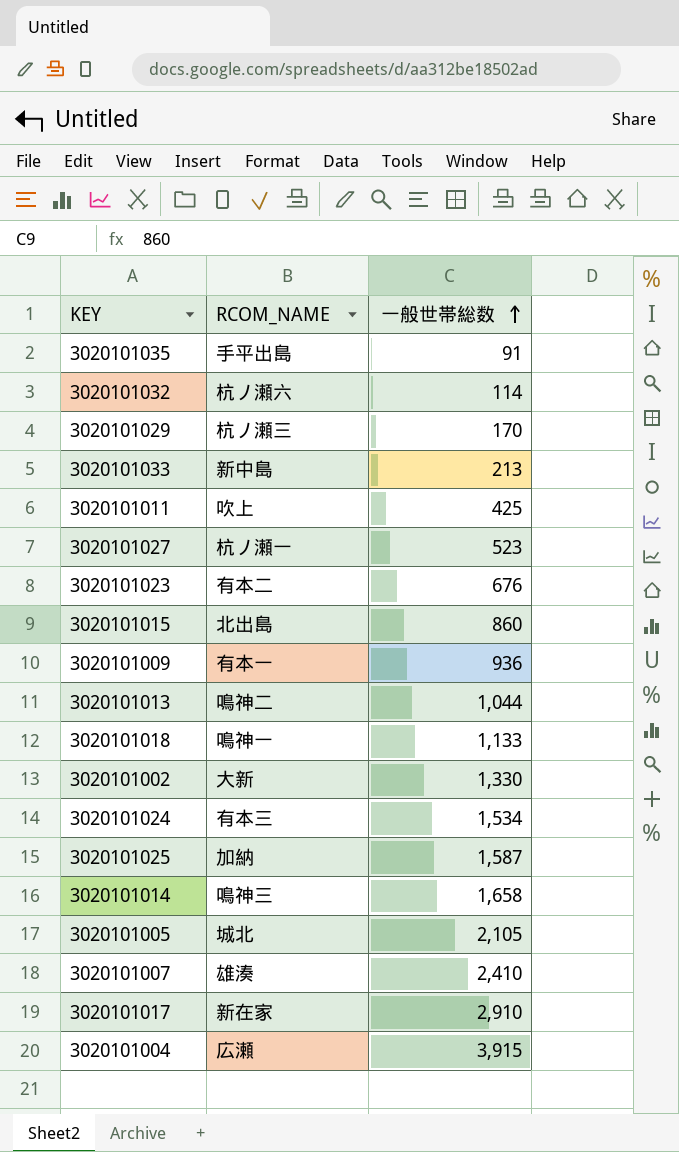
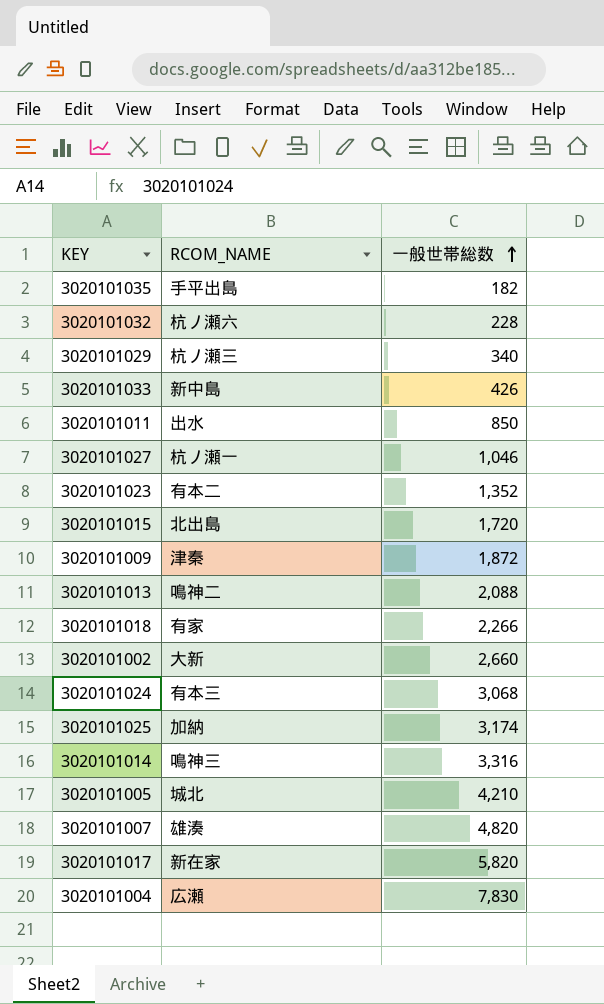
3020101035 | 一般世帯総数: 91 -> 182
3020101032 | 一般世帯総数: 114 -> 228
3020101029 | 一般世帯総数: 170 -> 340
3020101033 | 一般世帯総数: 213 -> 426
3020101011 | RCOM_NAME: 吹上 -> 出水
3020101011 | 一般世帯総数: 425 -> 850
3020101027 | 一般世帯総数: 523 -> 1,046
3020101023 | 一般世帯総数: 676 -> 1,352
3020101015 | 一般世帯総数: 860 -> 1,720
3020101009 | RCOM_NAME: 有本一 -> 津秦
3020101009 | 一般世帯総数: 936 -> 1,872
3020101013 | 一般世帯総数: 1,044 -> 2,088
3020101018 | RCOM_NAME: 鳴神一 -> 有家
3020101018 | 一般世帯総数: 1,133 -> 2,266
3020101002 | 一般世帯総数: 1,330 -> 2,660
3020101024 | 一般世帯総数: 1,534 -> 3,068
3020101025 | 一般世帯総数: 1,587 -> 3,174
3020101014 | 一般世帯総数: 1,658 -> 3,316
3020101005 | 一般世帯総数: 2,105 -> 4,210
3020101007 | 一般世帯総数: 2,410 -> 4,820
3020101017 | 一般世帯総数: 2,910 -> 5,820
3020101004 | 一般世帯総数: 3,915 -> 7,830

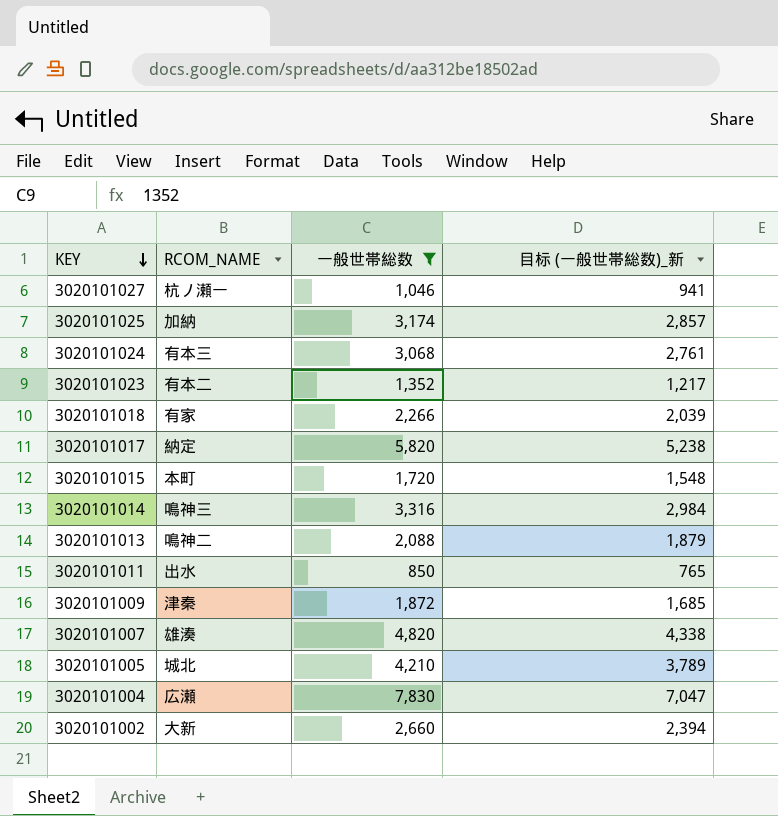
filter: none -> 一般世帯総数 >= 850
row order: 一般世帯総数 ascending -> KEY descending
column 目标 (一般世帯総数)_新 | formula: none -> [一般世帯総数] * 0.9
3020101017 | RCOM_NAME: 新在家 -> 納定
3020101015 | RCOM_NAME: 北出島 -> 本町

